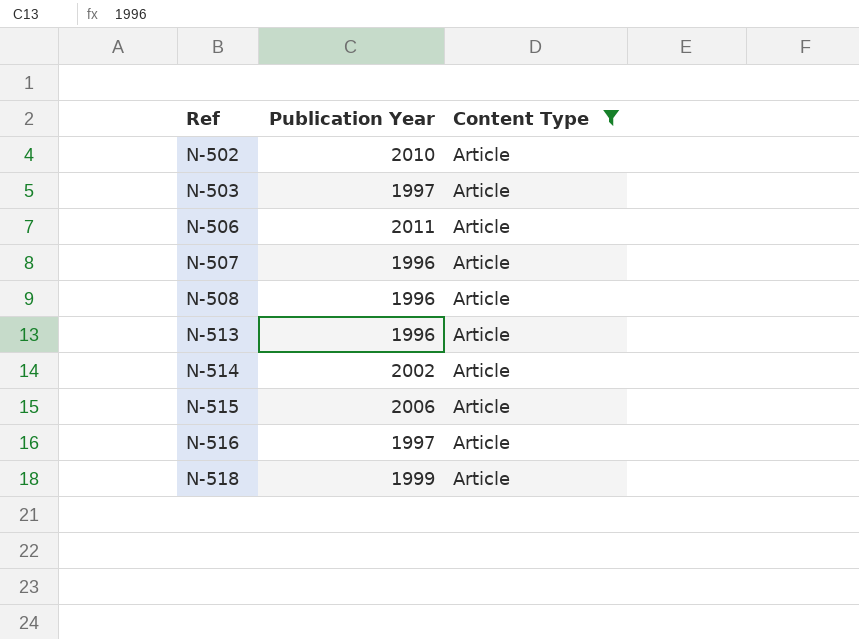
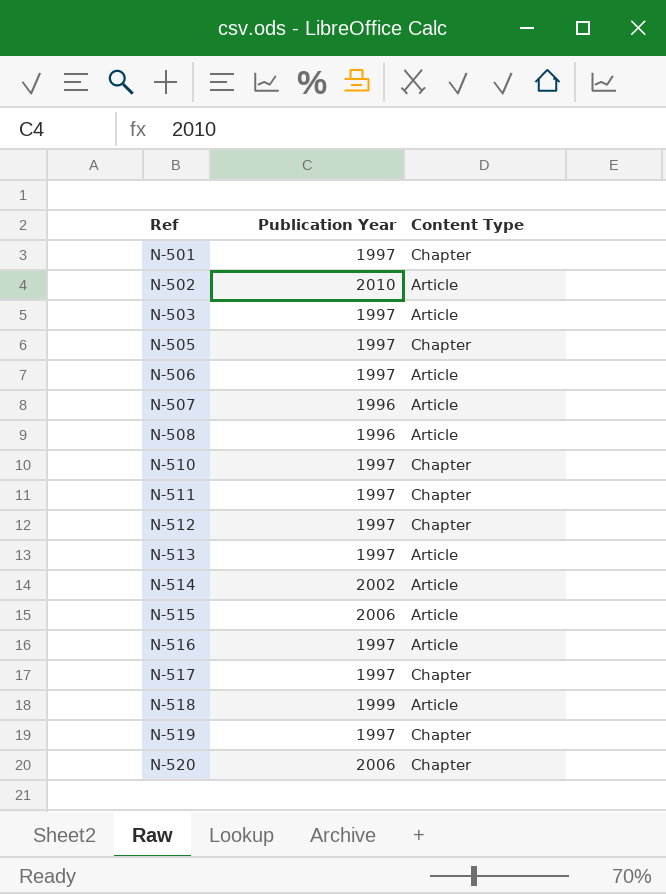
filter: Content Type = Article -> none
N-506 | Publication Year: 2011 -> 1997
N-513 | Publication Year: 1996 -> 1997

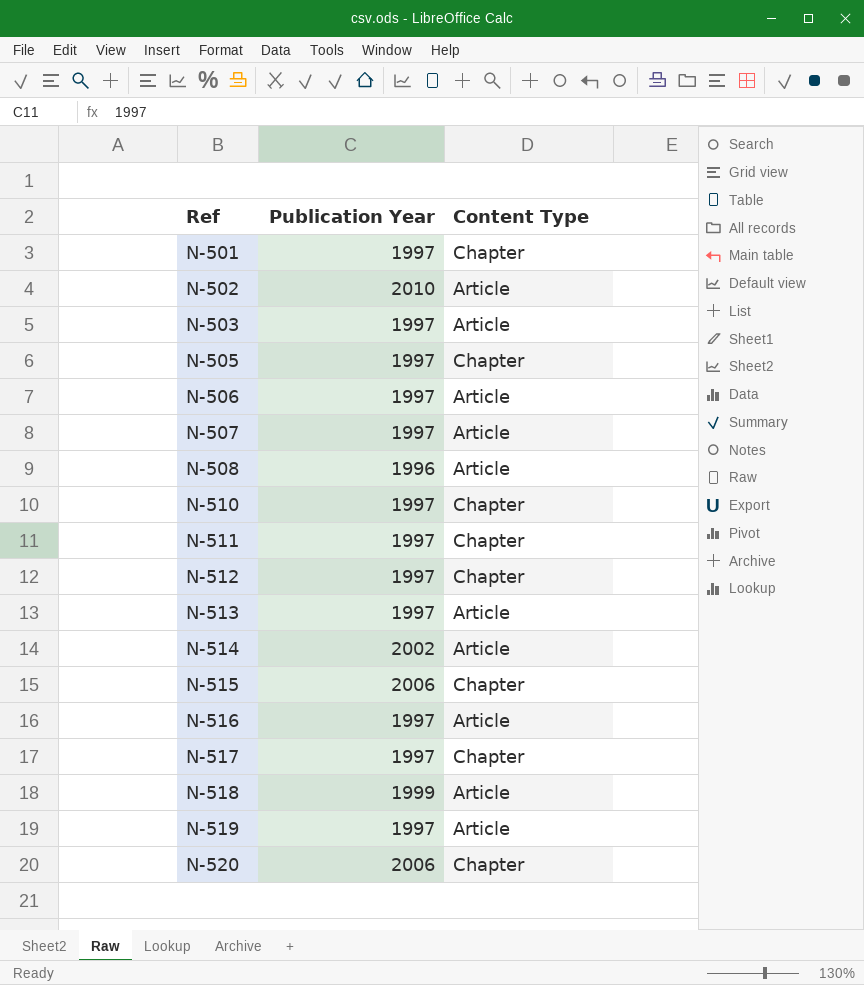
N-507 | Publication Year: 1996 -> 1997
N-515 | Content Type: Article -> Chapter
N-519 | Content Type: Chapter -> Article

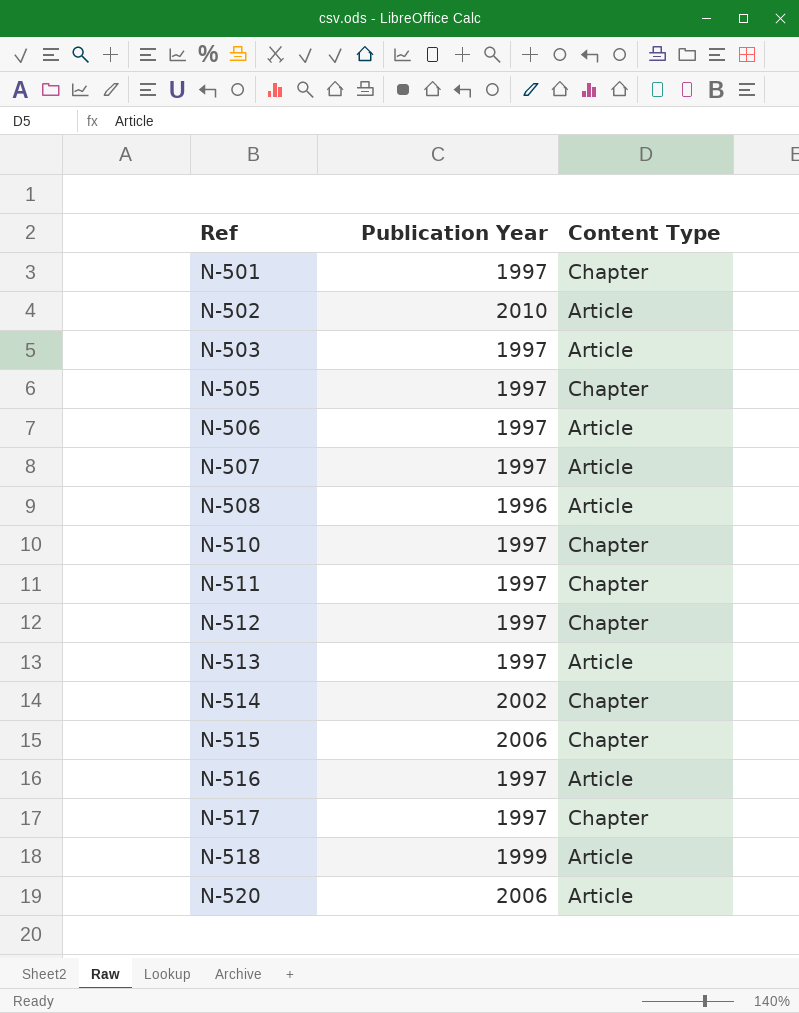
row N-519: 1997 | Article -> none
N-514 | Content Type: Article -> Chapter
N-520 | Content Type: Chapter -> Article

